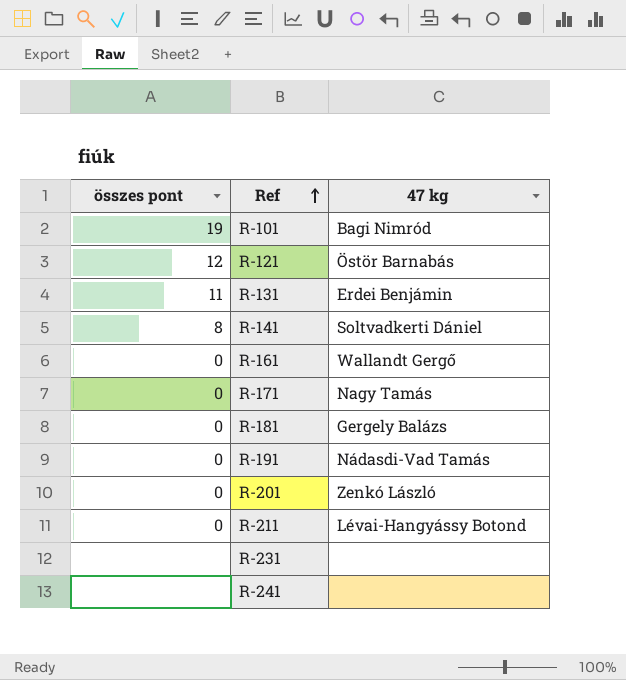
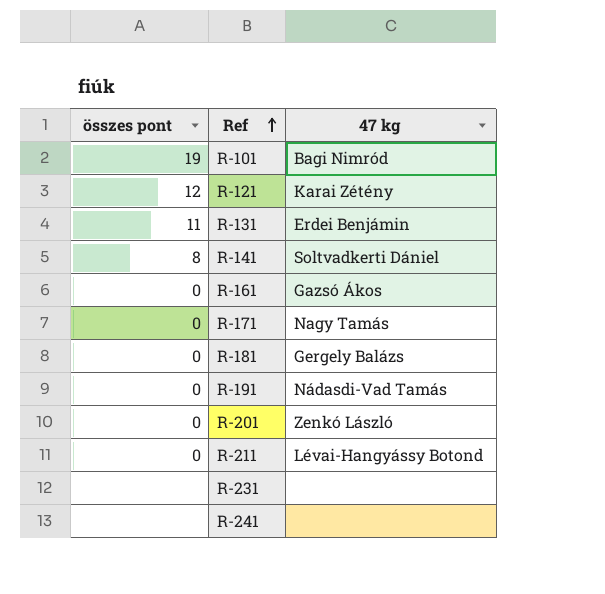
R-121 | 47 kg: Östör Barnabás -> Karai Zétény
R-161 | 47 kg: Wallandt Gergő -> Gazsó Ákos

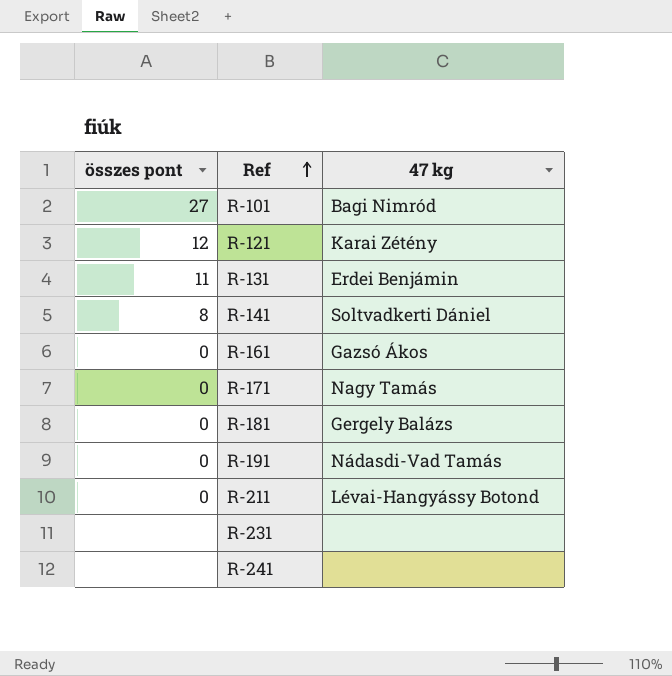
row R-201: 0 | Zenkó László -> none
R-101 | összes pont: 19 -> 27

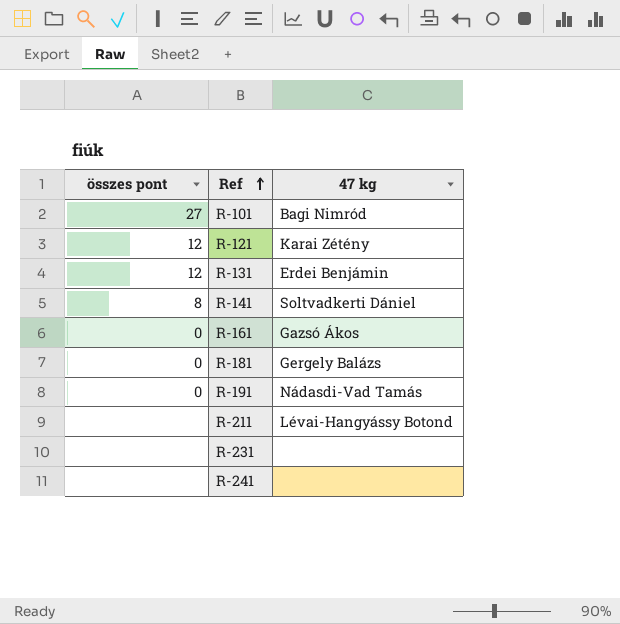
row R-171: 0 | Nagy Tamás -> none
R-131 | összes pont: 11 -> 12
R-211 | összes pont: 0 -> none

